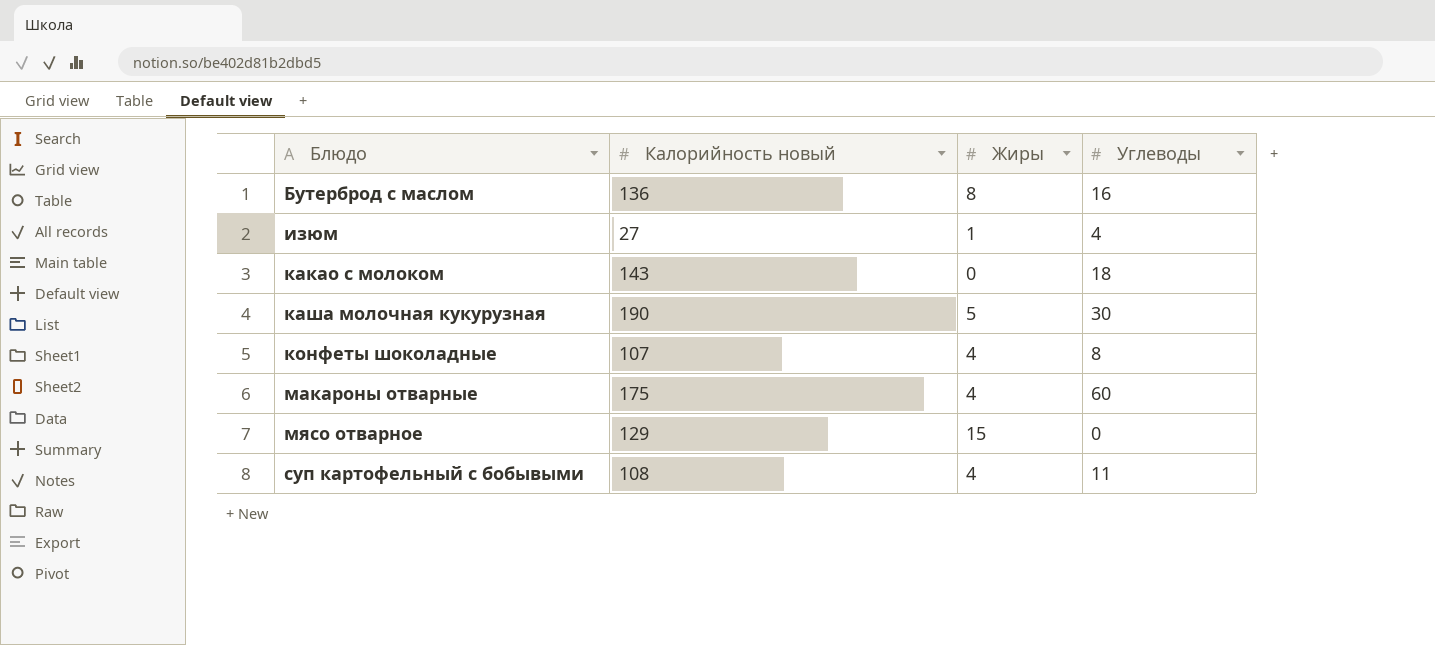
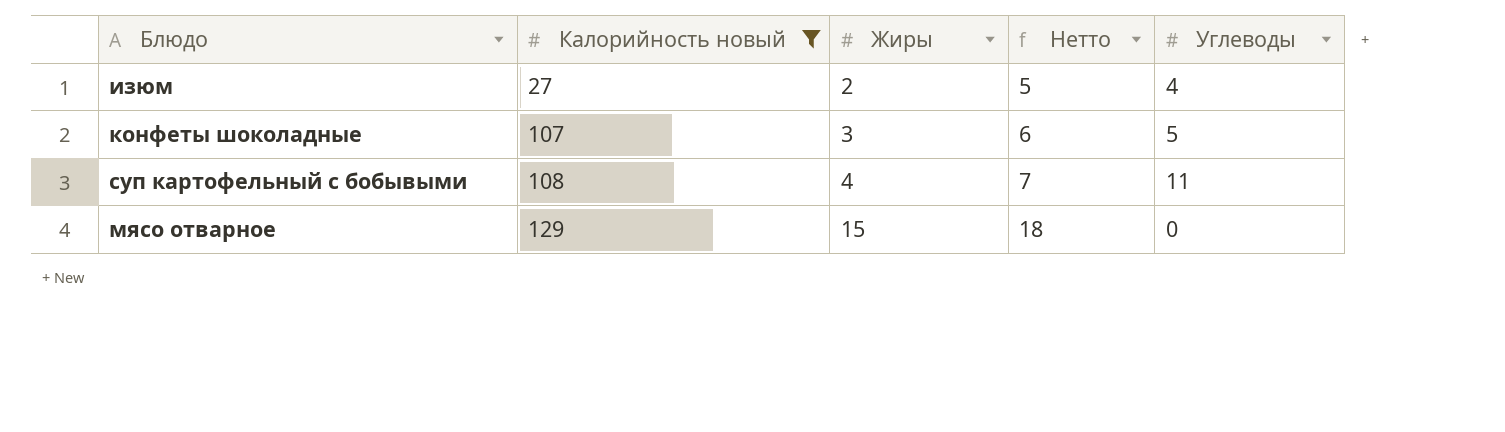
filter: none -> Калорийность новый <= 129
row order: Блюдо ascending -> Калорийность новый ascending
column Нетто | formula: none -> [Жиры] + 3
изюм | Жиры: 1 -> 2
конфеты шоколадные | Жиры: 4 -> 3
конфеты шоколадные | Углеводы: 8 -> 5

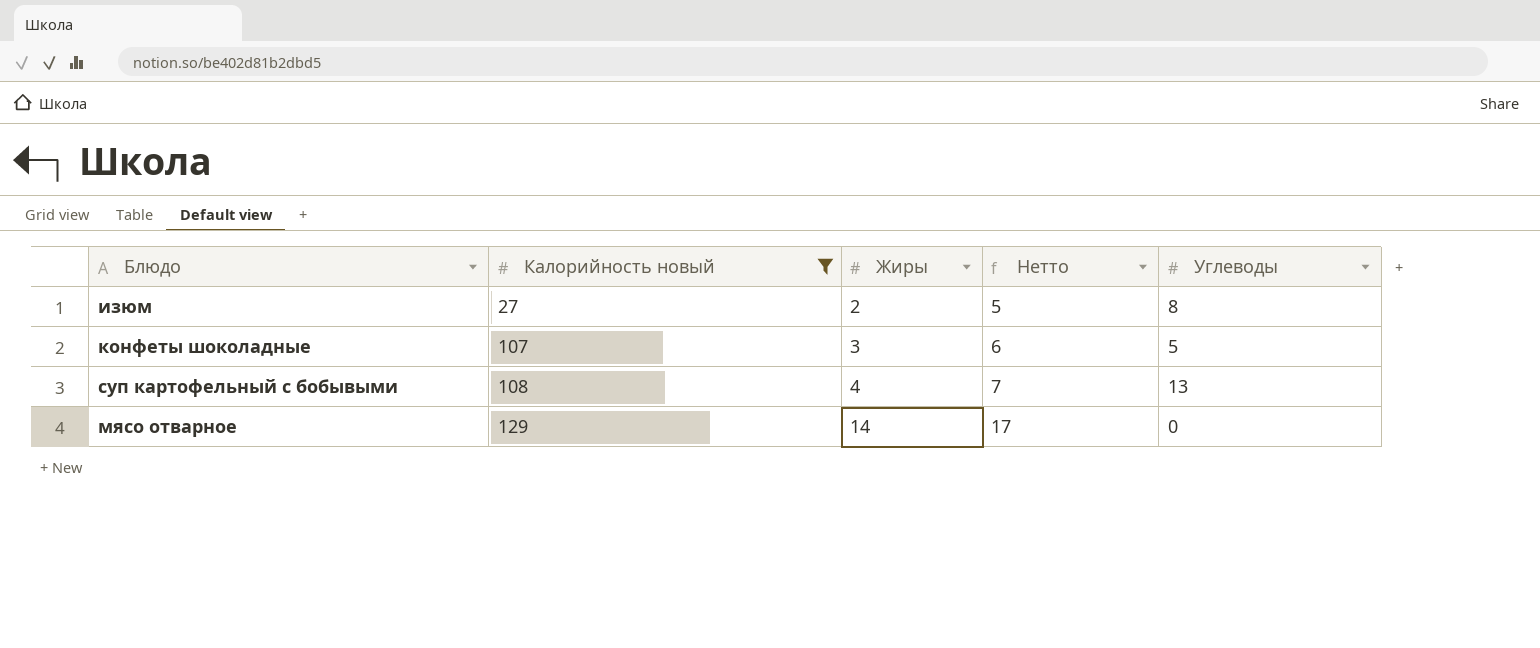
изюм | Углеводы: 4 -> 8
суп картофельный с бобывыми | Углеводы: 11 -> 13
мясо отварное | Жиры: 15 -> 14
мясо отварное | Нетто: 18 -> 17

